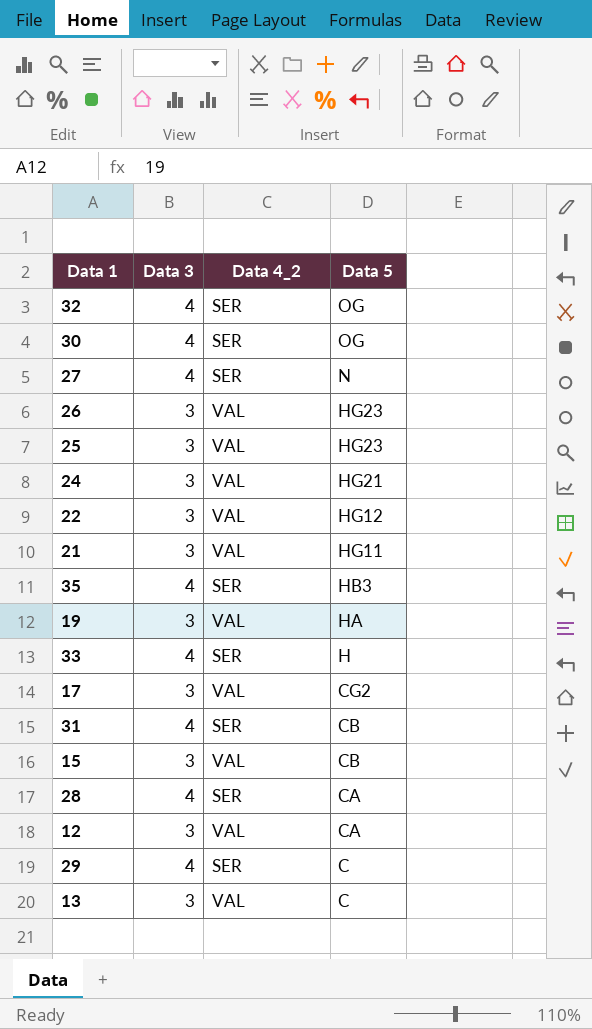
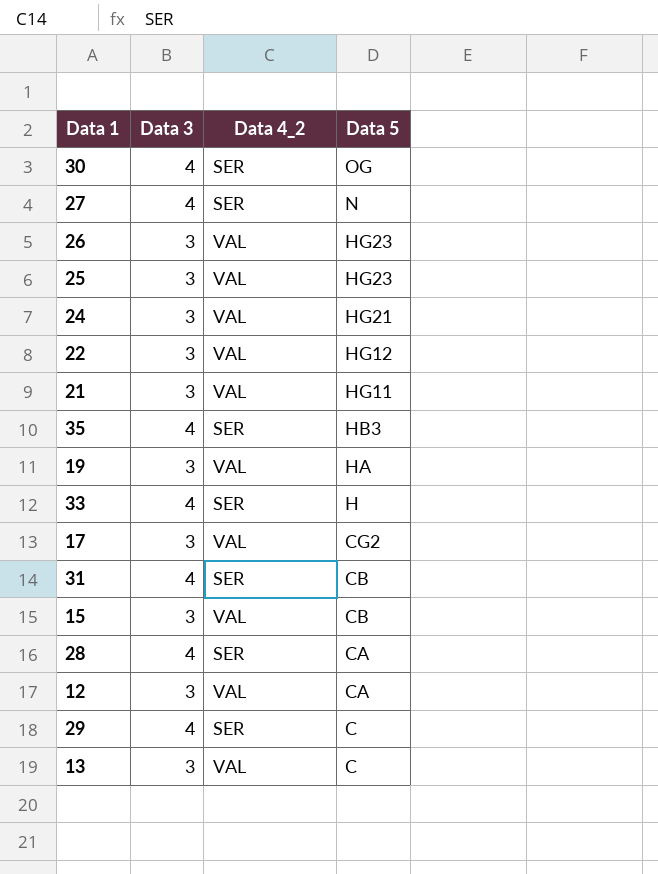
row 32: 4 | SER | OG -> none

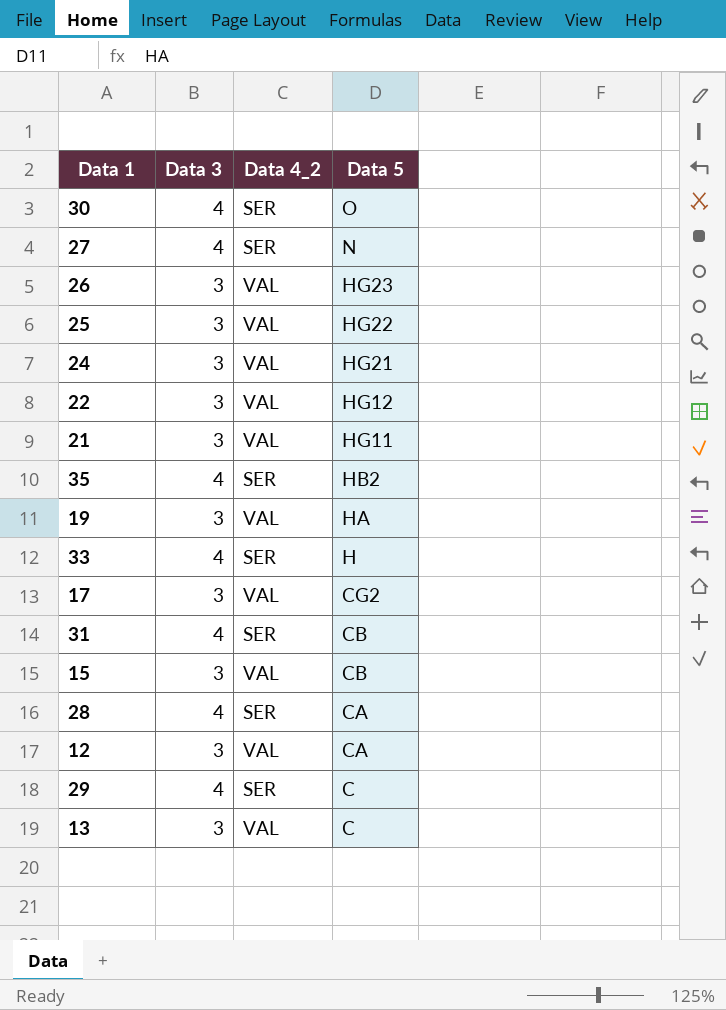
30 | Data 5: OG -> O
25 | Data 5: HG23 -> HG22
35 | Data 5: HB3 -> HB2

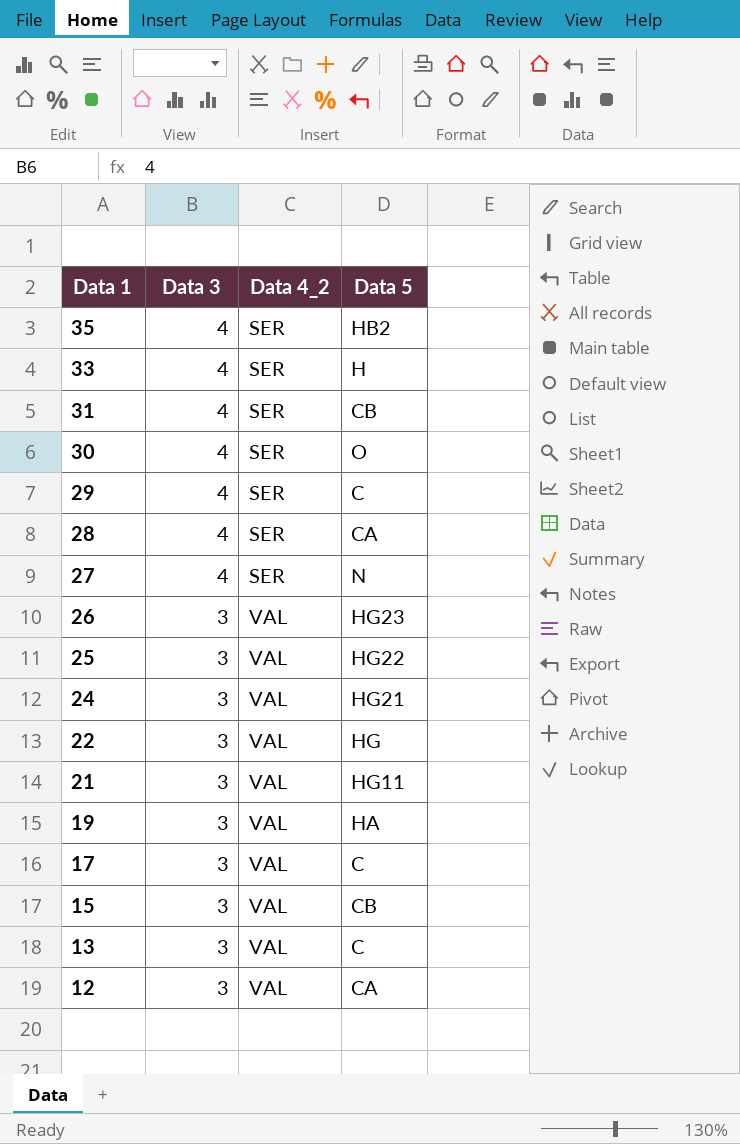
row order: Data 5 descending -> Data 1 descending
22 | Data 5: HG12 -> HG
17 | Data 5: CG2 -> C

